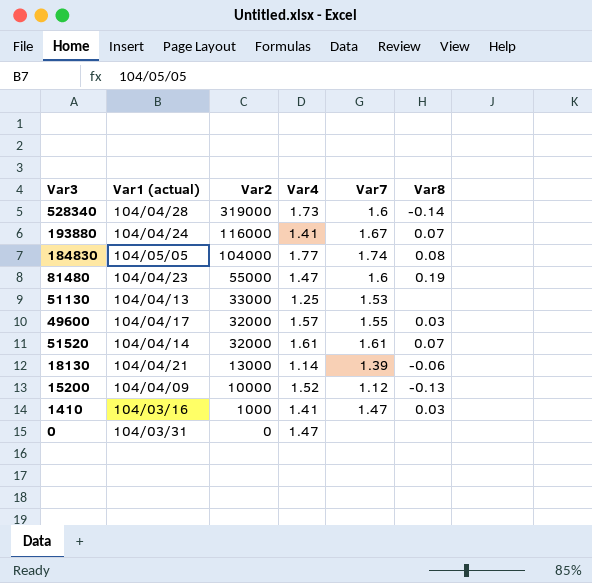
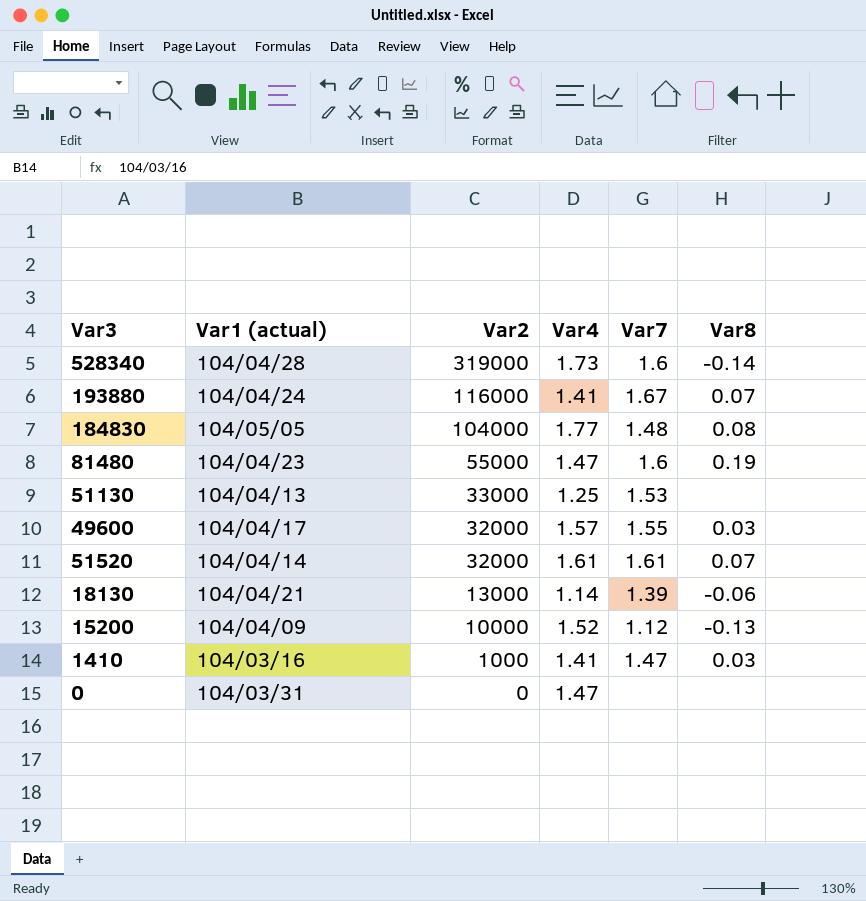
184830 | Var7: 1.74 -> 1.48

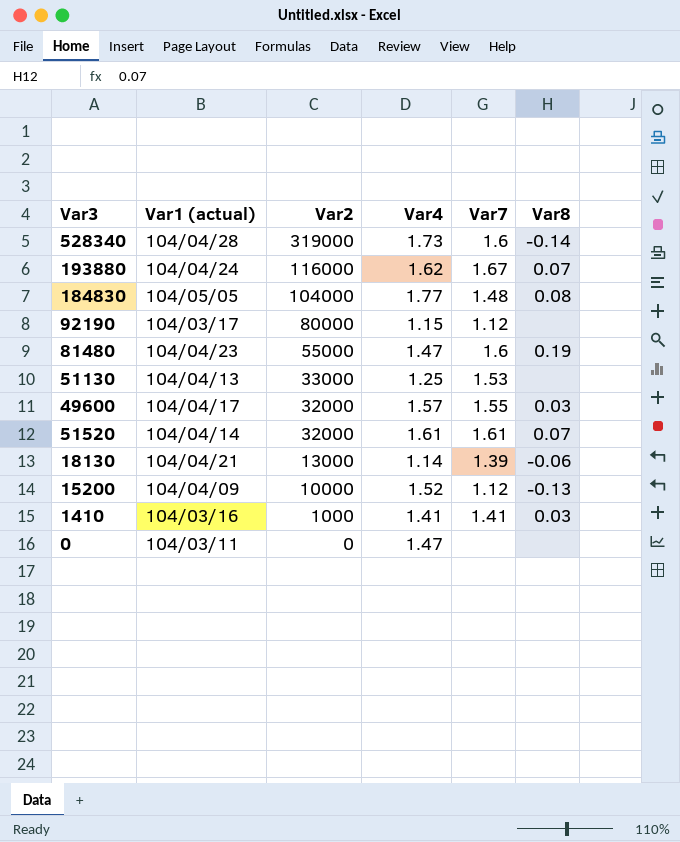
193880 | Var4: 1.41 -> 1.62
row 92190: none -> 104/03/17 | 80000 | 1.15 | 1.12 | none
1410 | Var7: 1.47 -> 1.41
0 | Var1 (actual): 104/03/31 -> 104/03/11

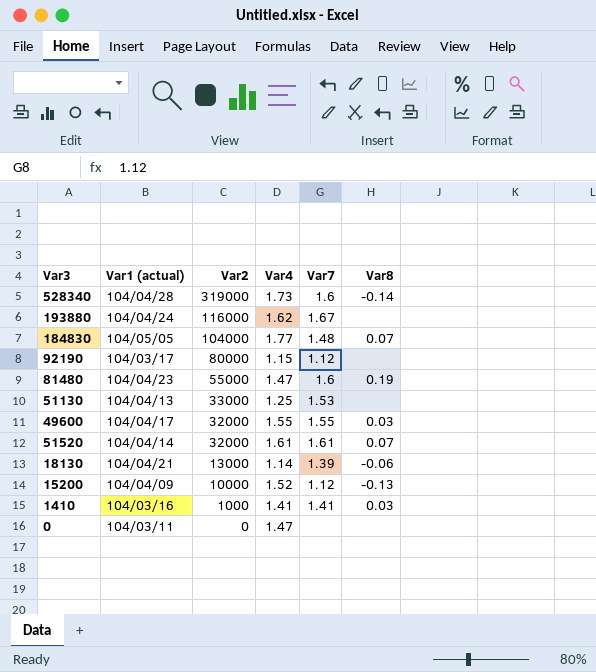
193880 | Var8: 0.07 -> none
184830 | Var8: 0.08 -> 0.07
49600 | Var4: 1.57 -> 1.55

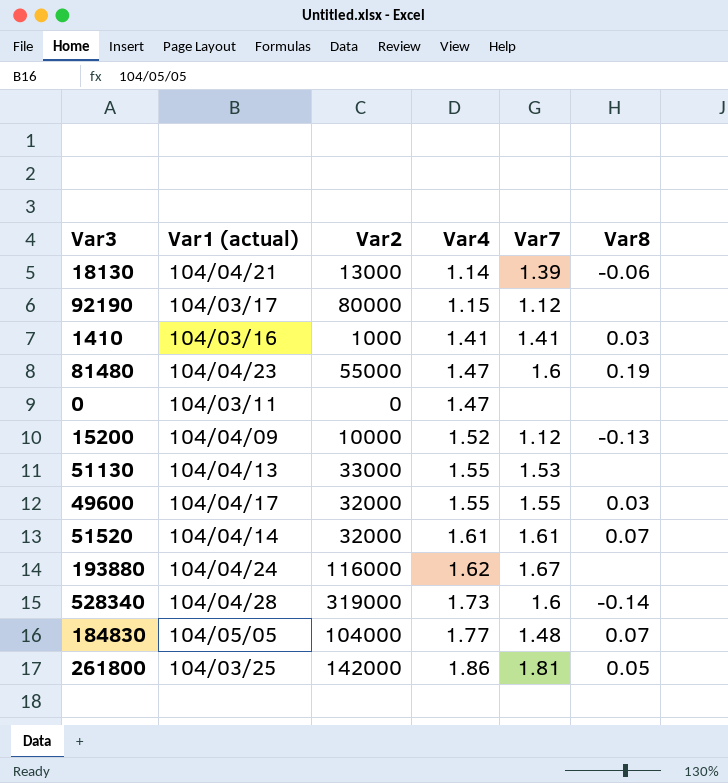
row order: Var2 descending -> Var4 ascending
51130 | Var4: 1.25 -> 1.55
row 261800: none -> 104/03/25 | 142000 | 1.86 | 1.81 | 0.05

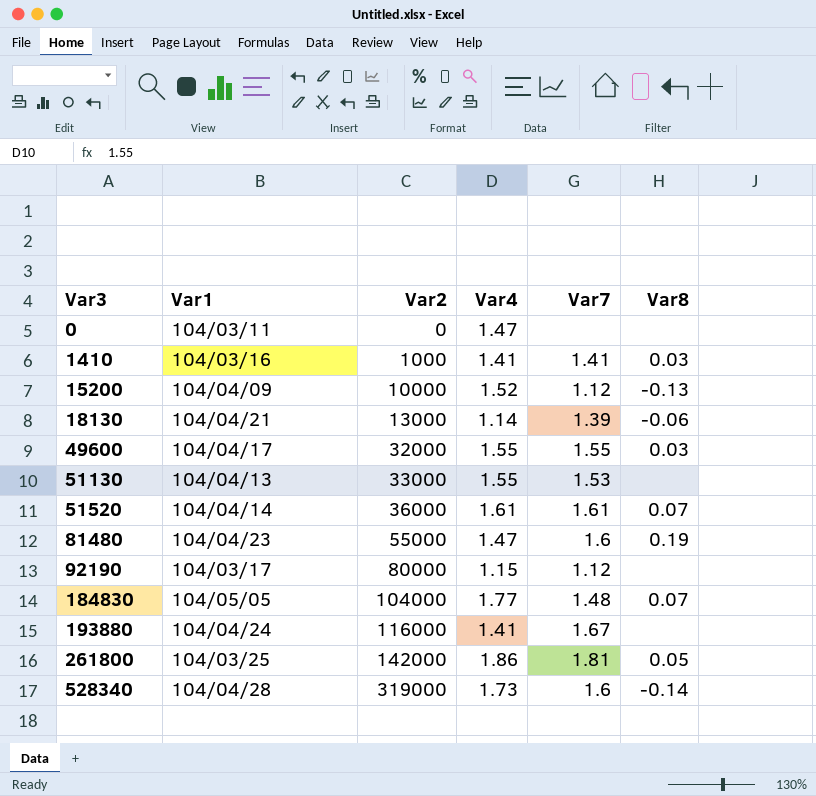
row order: Var4 ascending -> Var3 ascending
column name: Var1 (actual) -> Var1
51520 | Var2: 32000 -> 36000
193880 | Var4: 1.62 -> 1.41

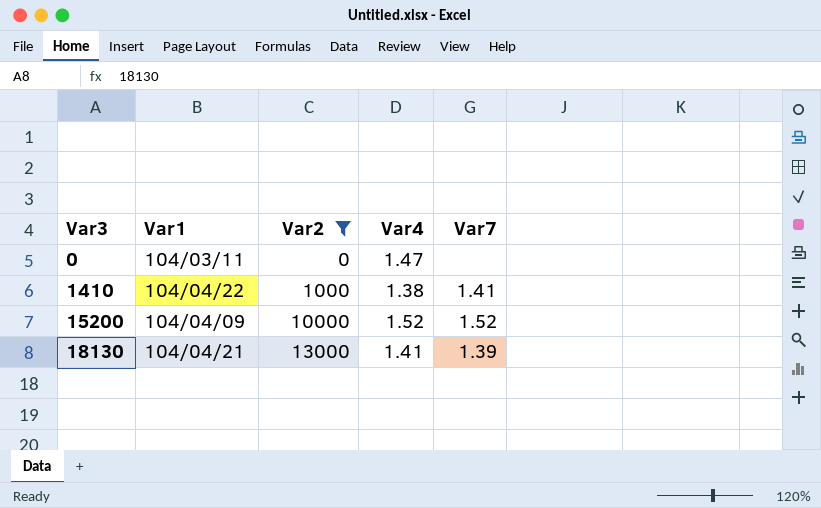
filter: none -> Var2 <= 13000
column Var8 | position: 6 -> none
1410 | Var1: 104/03/16 -> 104/04/22
1410 | Var4: 1.41 -> 1.38
15200 | Var7: 1.12 -> 1.52
18130 | Var4: 1.14 -> 1.41

